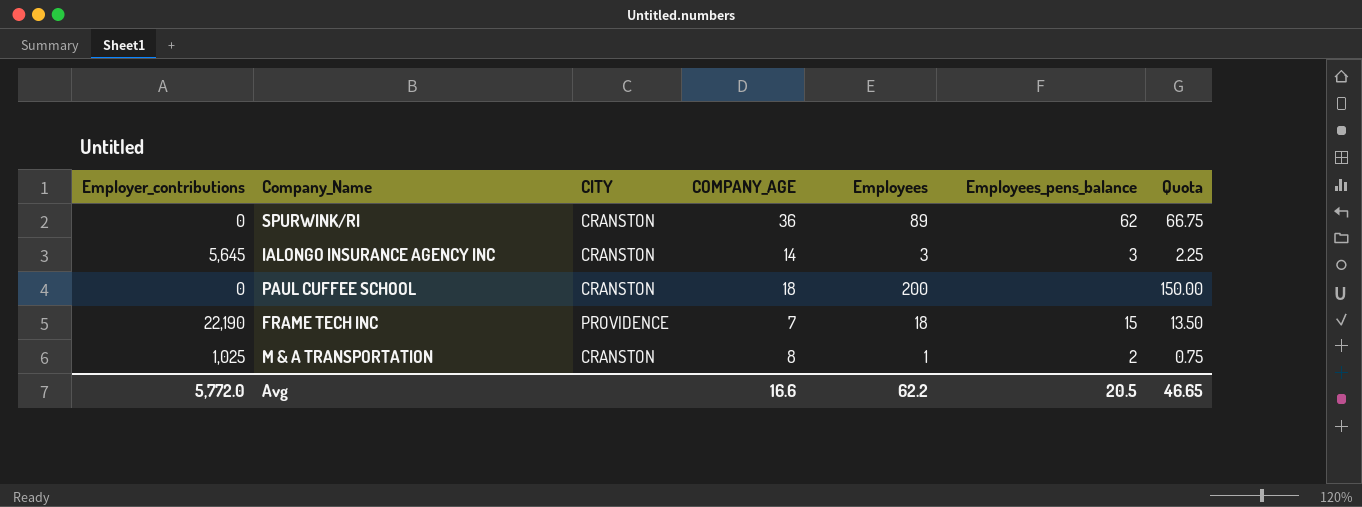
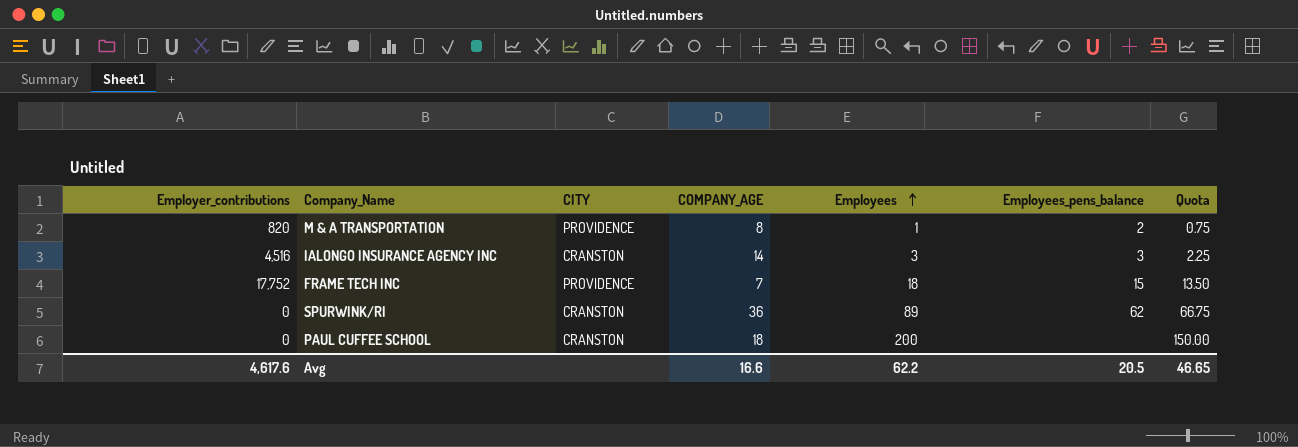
row order: none -> Employees ascending
M & A TRANSPORTATION | Employer_contributions: 1,025 -> 820
M & A TRANSPORTATION | CITY: CRANSTON -> PROVIDENCE
IALONGO INSURANCE AGENCY INC | Employer_contributions: 5,645 -> 4,516
FRAME TECH INC | Employer_contributions: 22,190 -> 17,752
Avg | Employer_contributions: 5,772.0 -> 4,617.6

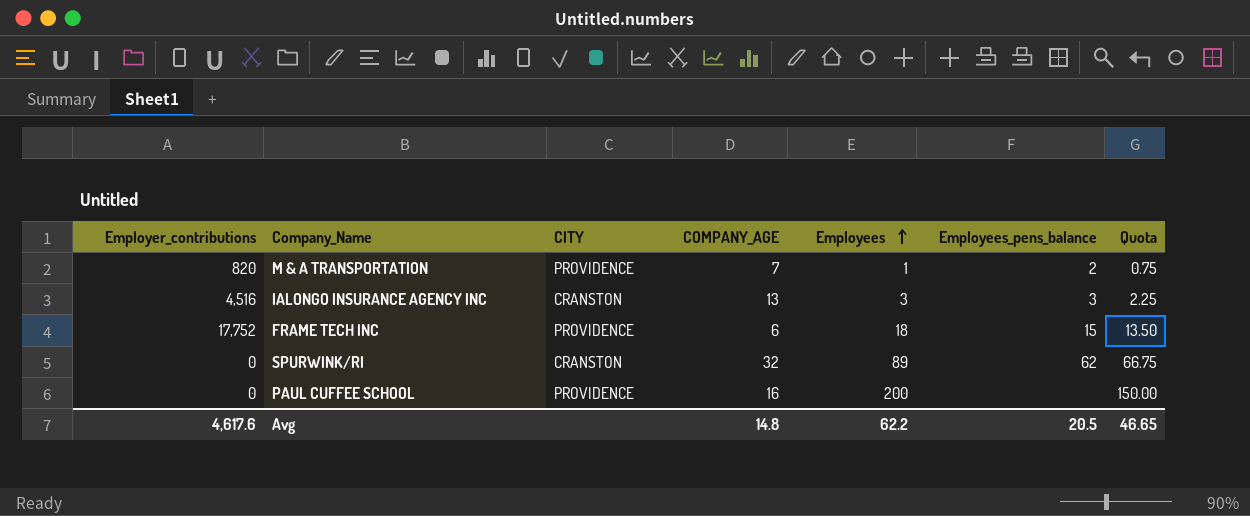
M & A TRANSPORTATION | COMPANY_AGE: 8 -> 7
IALONGO INSURANCE AGENCY INC | COMPANY_AGE: 14 -> 13
FRAME TECH INC | COMPANY_AGE: 7 -> 6
SPURWINK/RI | COMPANY_AGE: 36 -> 32
PAUL CUFFEE SCHOOL | CITY: CRANSTON -> PROVIDENCE
PAUL CUFFEE SCHOOL | COMPANY_AGE: 18 -> 16
Avg | COMPANY_AGE: 16.6 -> 14.8

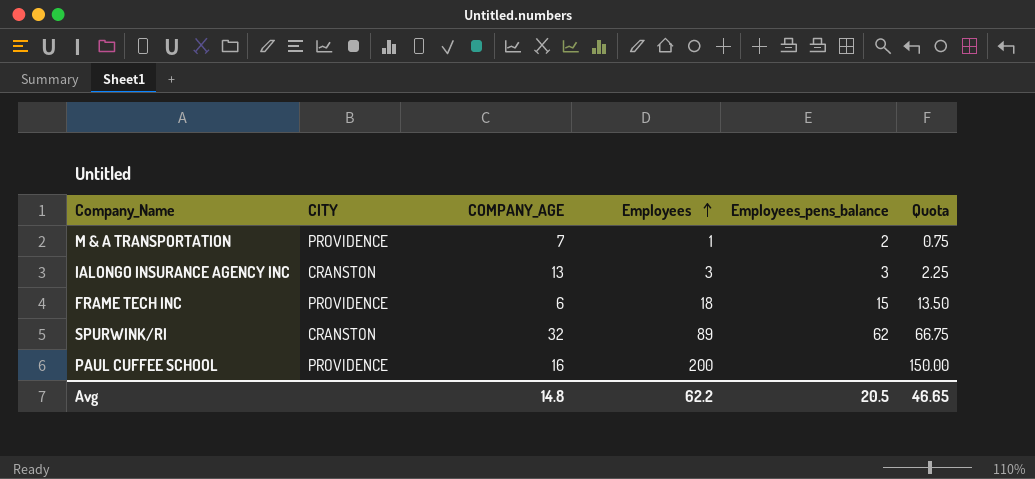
column Employer_contributions | position: 1 -> none

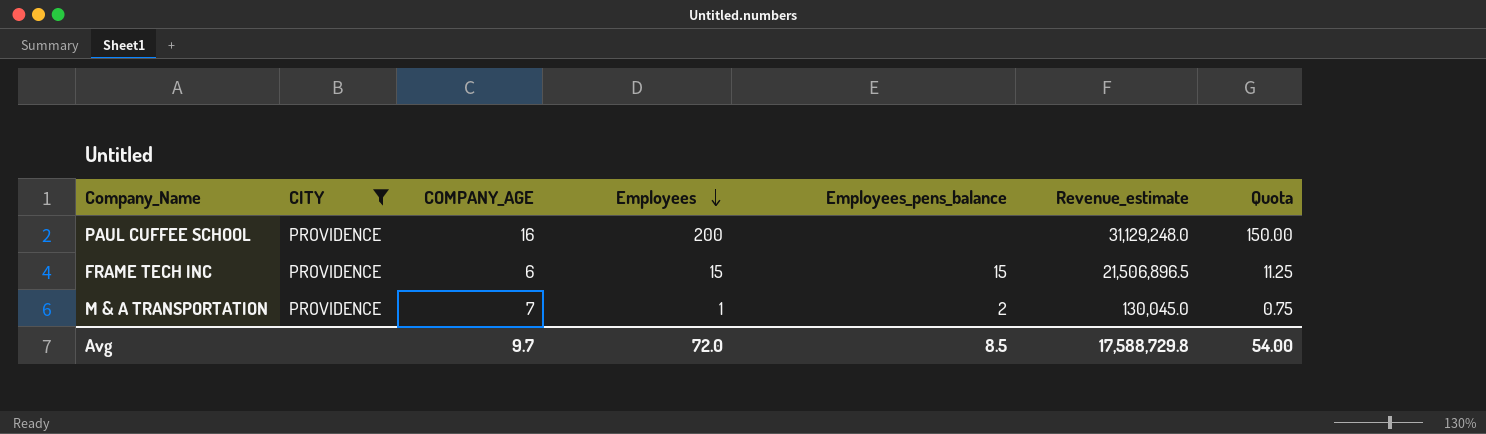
filter: none -> CITY = PROVIDENCE
row order: Employees ascending -> Employees descending
column Revenue_estimate | position: none -> 6
FRAME TECH INC | Employees: 18 -> 15
FRAME TECH INC | Quota: 13.50 -> 11.25
Avg | COMPANY_AGE: 14.8 -> 9.7
Avg | Employees: 62.2 -> 72.0
Avg | Employees_pens_balance: 20.5 -> 8.5
Avg | Quota: 46.65 -> 54.00

